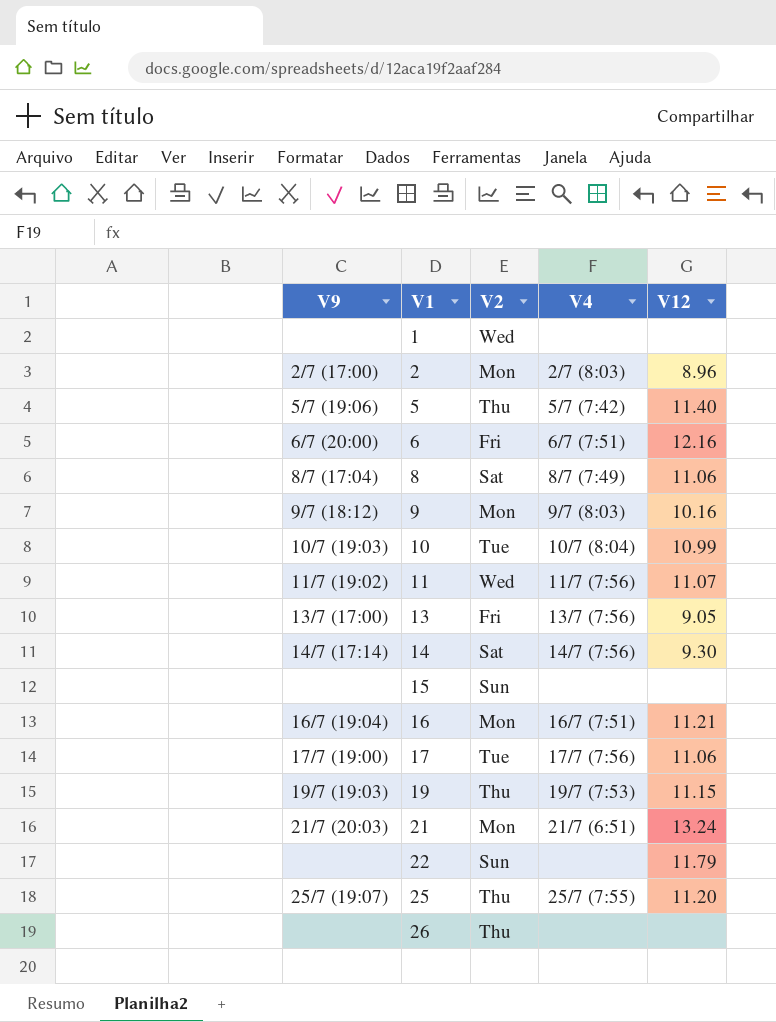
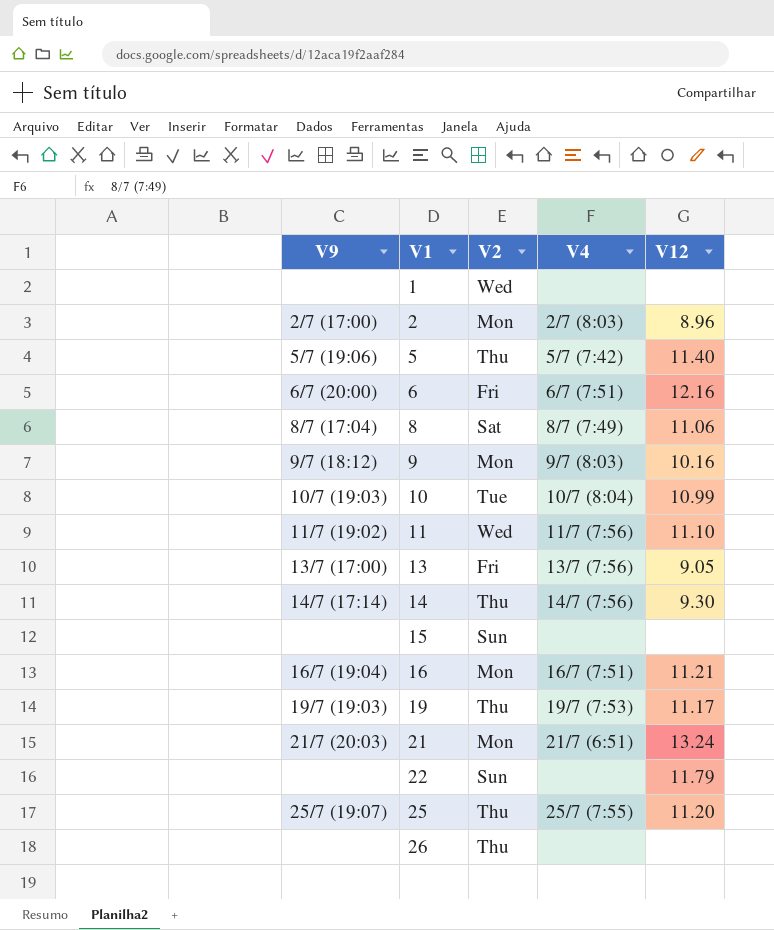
row 17: 17/7 (19:00) | Tue | 17/7 (7:56) | 11.06 -> none
11 | V12: 11.07 -> 11.10
14 | V2: Sat -> Thu
19 | V12: 11.15 -> 11.17

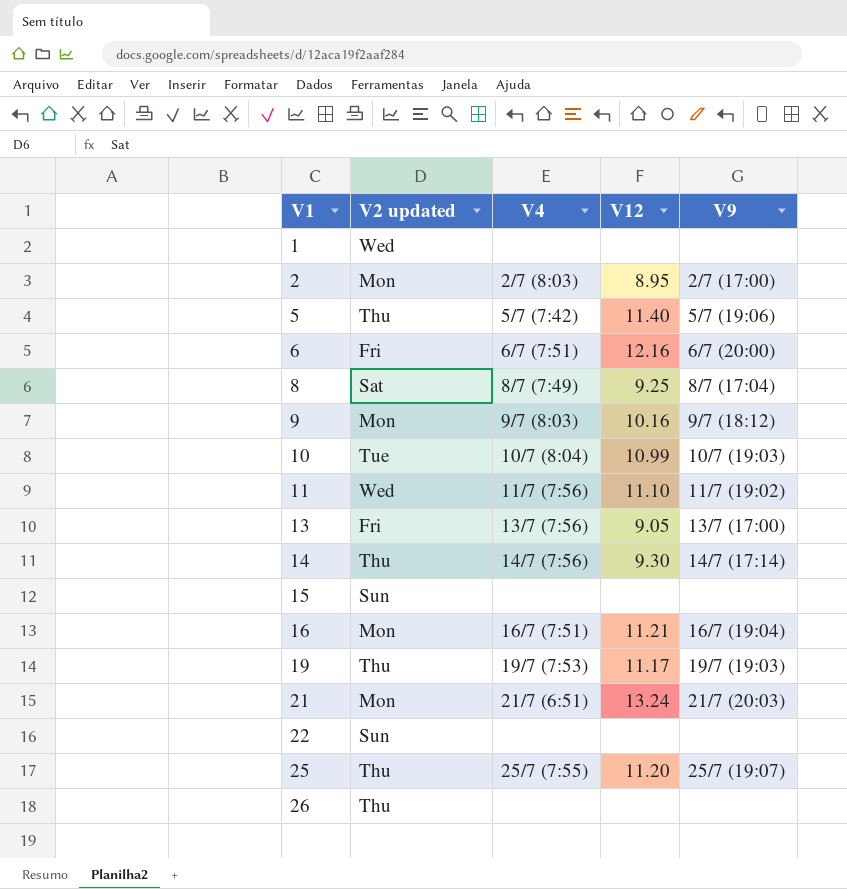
column name: V2 -> V2 updated
column V9 | position: 1 -> 5
2 | V12: 8.96 -> 8.95
8 | V12: 11.06 -> 9.25
22 | V12: 11.79 -> none

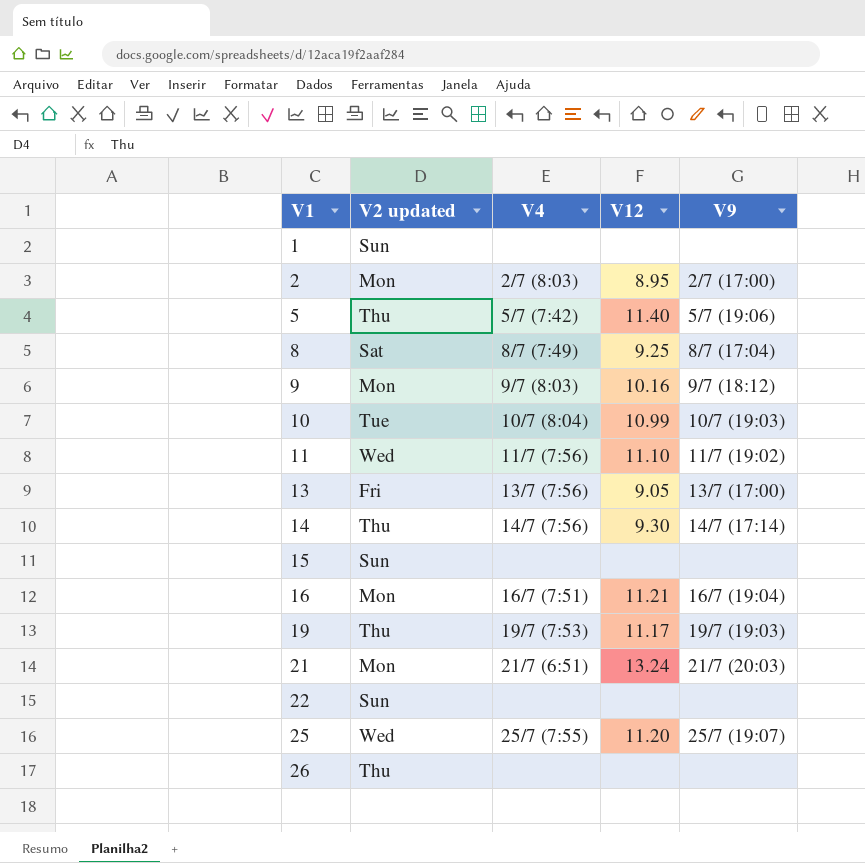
row 6: Fri | 6/7 (7:51) | 12.16 | 6/7 (20:00) -> none
1 | V2 updated: Wed -> Sun
25 | V2 updated: Thu -> Wed

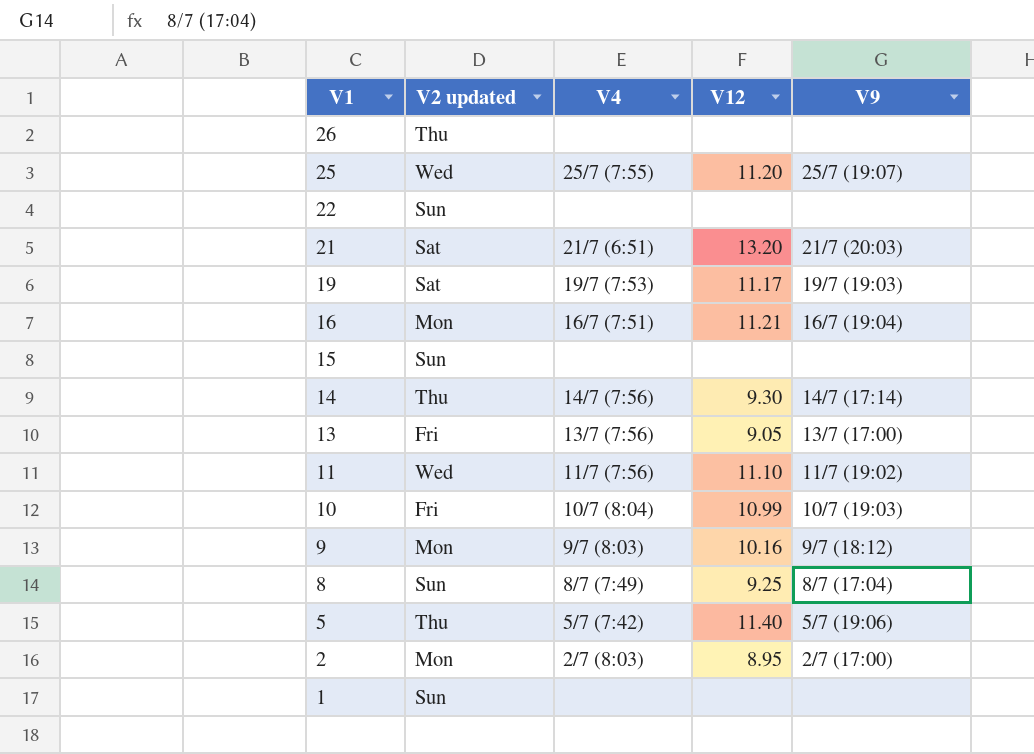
row order: V1 ascending -> V1 descending
21 | V2 updated: Mon -> Sat
21 | V12: 13.24 -> 13.20
19 | V2 updated: Thu -> Sat
10 | V2 updated: Tue -> Fri
8 | V2 updated: Sat -> Sun

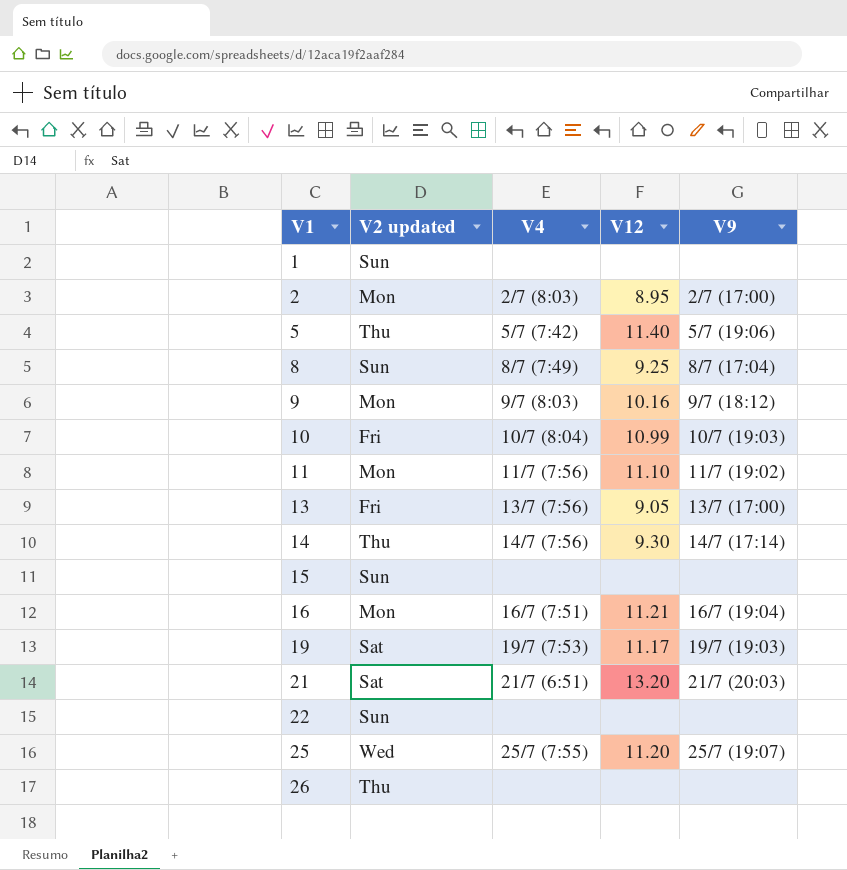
row order: V1 descending -> V1 ascending
11 | V2 updated: Wed -> Mon

